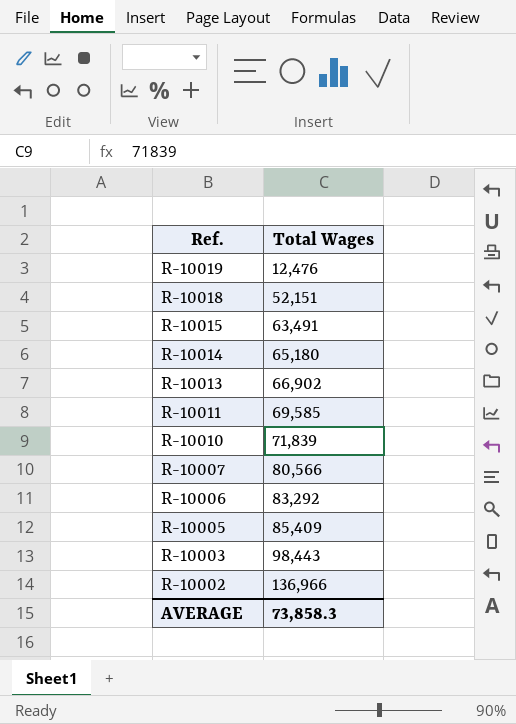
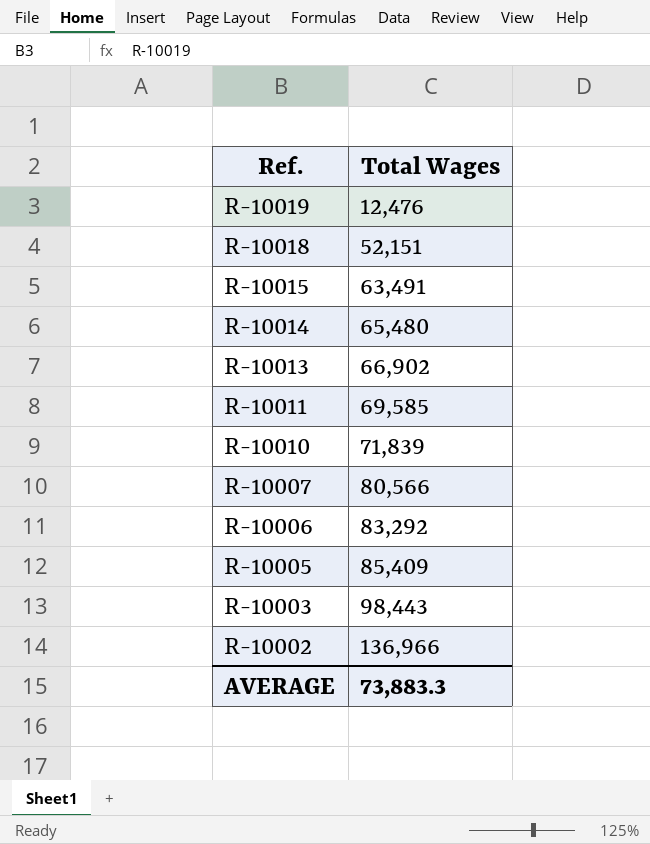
R-10014 | Total Wages: 65,180 -> 65,480
AVERAGE | Total Wages: 73,858.3 -> 73,883.3

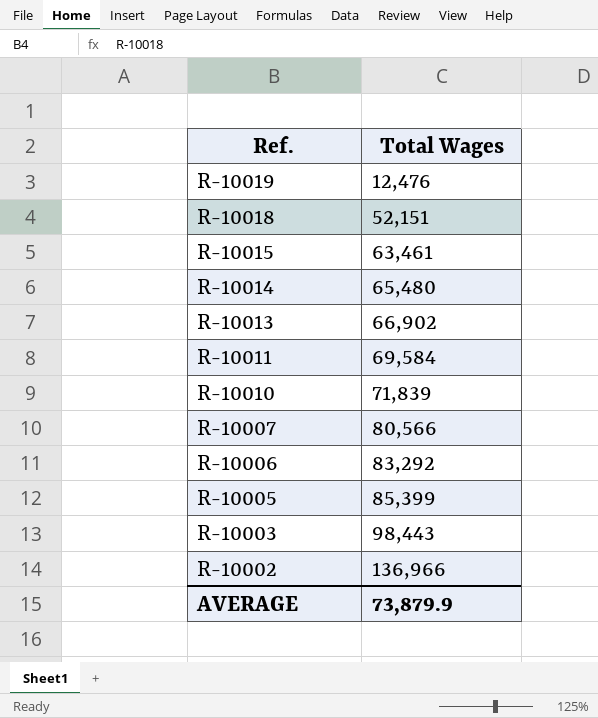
R-10015 | Total Wages: 63,491 -> 63,461
R-10011 | Total Wages: 69,585 -> 69,584
R-10005 | Total Wages: 85,409 -> 85,399
AVERAGE | Total Wages: 73,883.3 -> 73,879.9

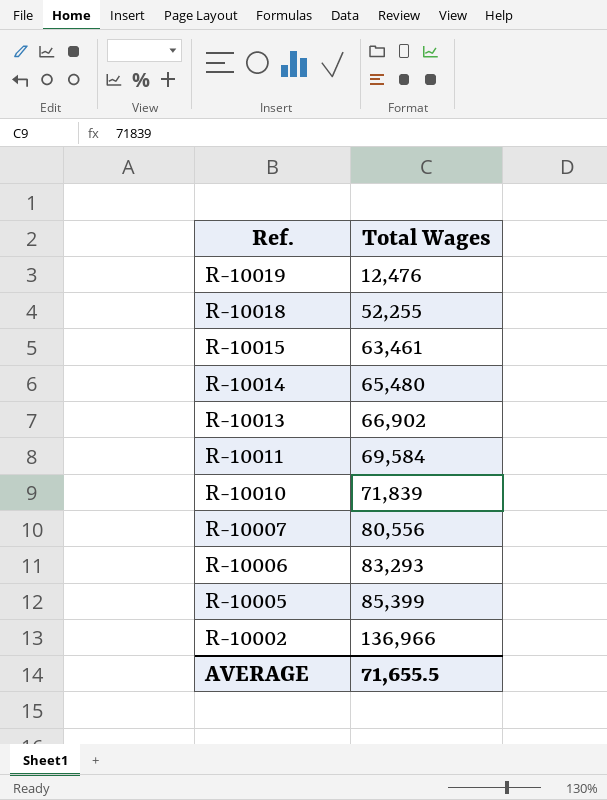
row R-10003: 98,443 -> none
R-10018 | Total Wages: 52,151 -> 52,255
R-10007 | Total Wages: 80,566 -> 80,556
R-10006 | Total Wages: 83,292 -> 83,293
AVERAGE | Total Wages: 73,879.9 -> 71,655.5

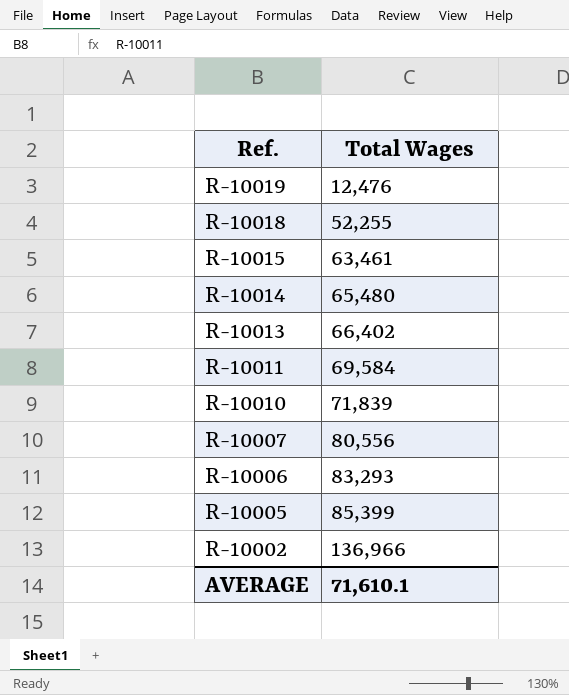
R-10013 | Total Wages: 66,902 -> 66,402
AVERAGE | Total Wages: 71,655.5 -> 71,610.1

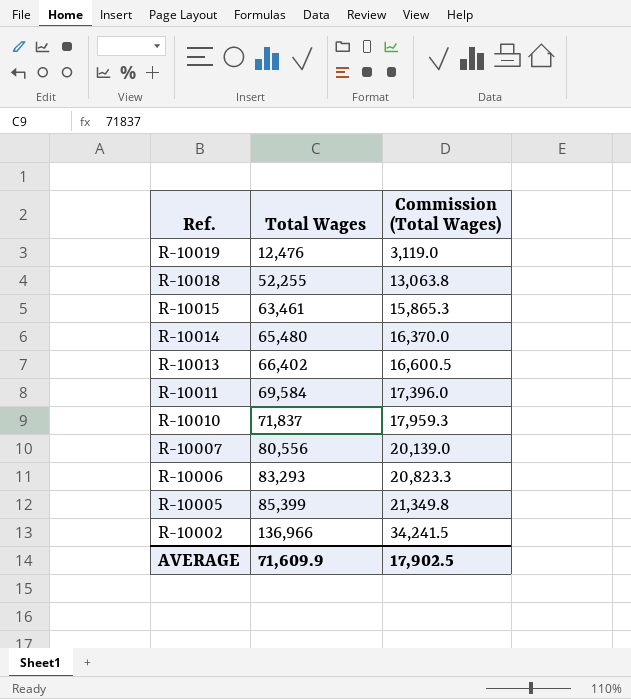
column Commission (Total Wages) | formula: none -> [Total Wages] * 0.25
R-10010 | Total Wages: 71,839 -> 71,837
AVERAGE | Total Wages: 71,610.1 -> 71,609.9

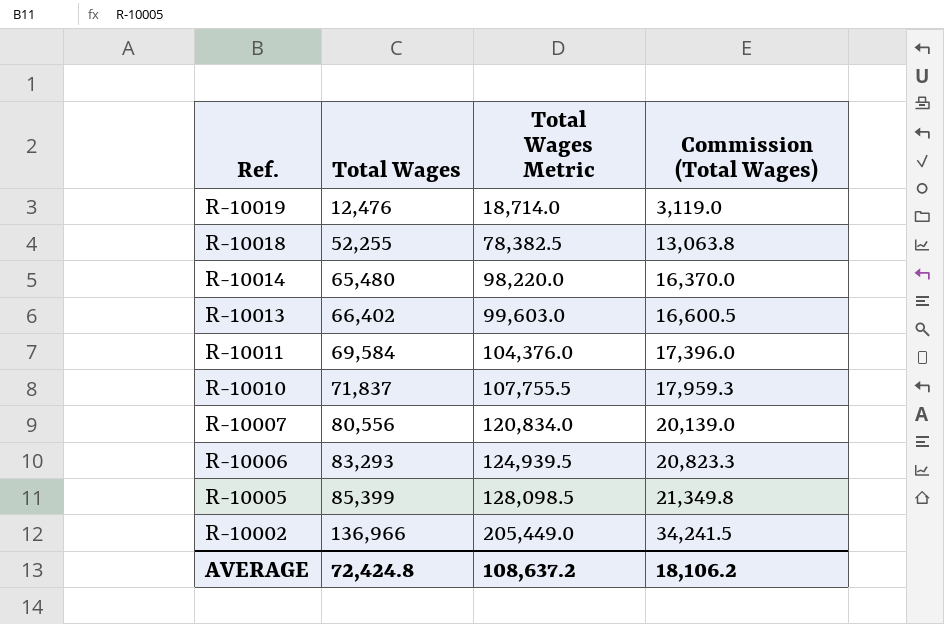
column Total Wages Metric | formula: none -> [Total Wages] * 1.5
row R-10015: 63,461 | 15,865.3 -> none
AVERAGE | Total Wages: 71,609.9 -> 72,424.8
AVERAGE | Commission (Total Wages): 17,902.5 -> 18,106.2

